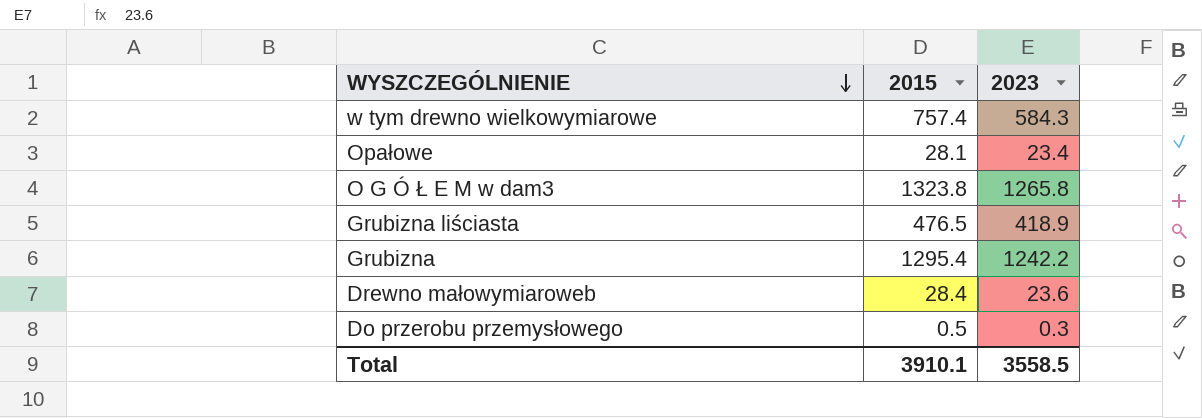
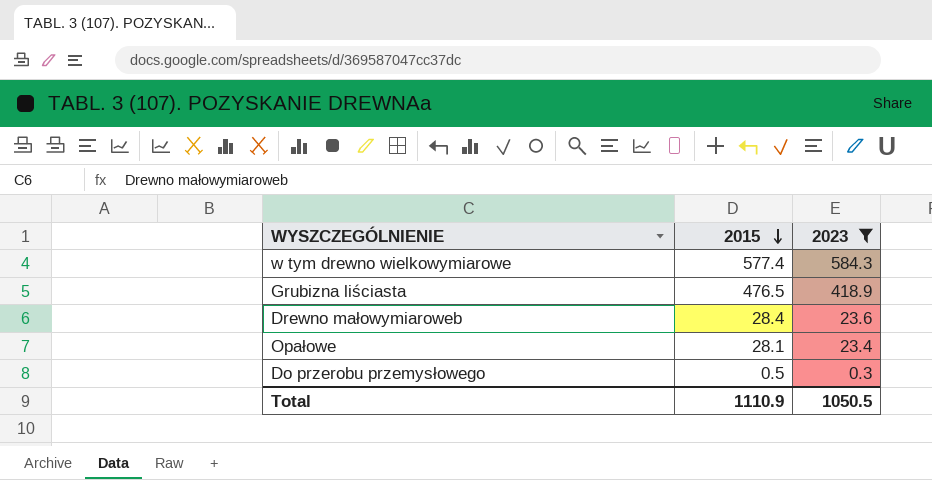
filter: none -> 2023 <= 584.3
row order: WYSZCZEGÓLNIENIE descending -> 2015 descending
w tym drewno wielkowymiarowe | 2015: 757.4 -> 577.4
Total | 2015: 3910.1 -> 1110.9
Total | 2023: 3558.5 -> 1050.5

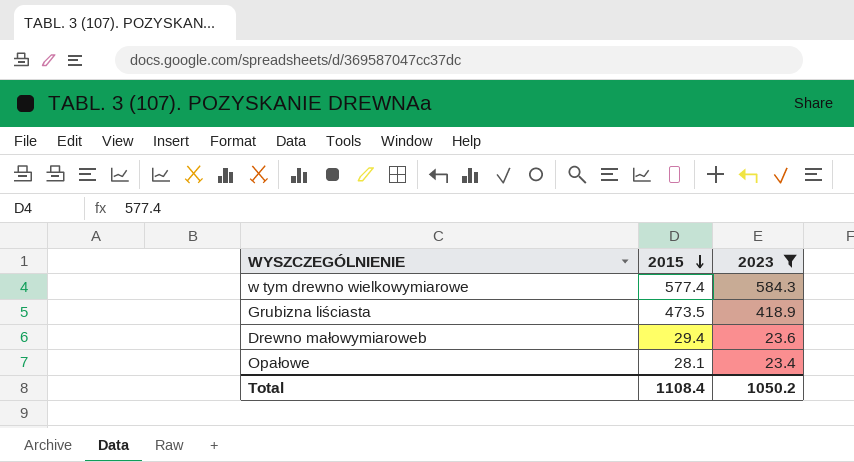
row Do przerobu przemysłowego: 0.5 | 0.3 -> none
Grubizna liściasta | 2015: 476.5 -> 473.5
Drewno małowymiaroweb | 2015: 28.4 -> 29.4
Total | 2015: 1110.9 -> 1108.4
Total | 2023: 1050.5 -> 1050.2

